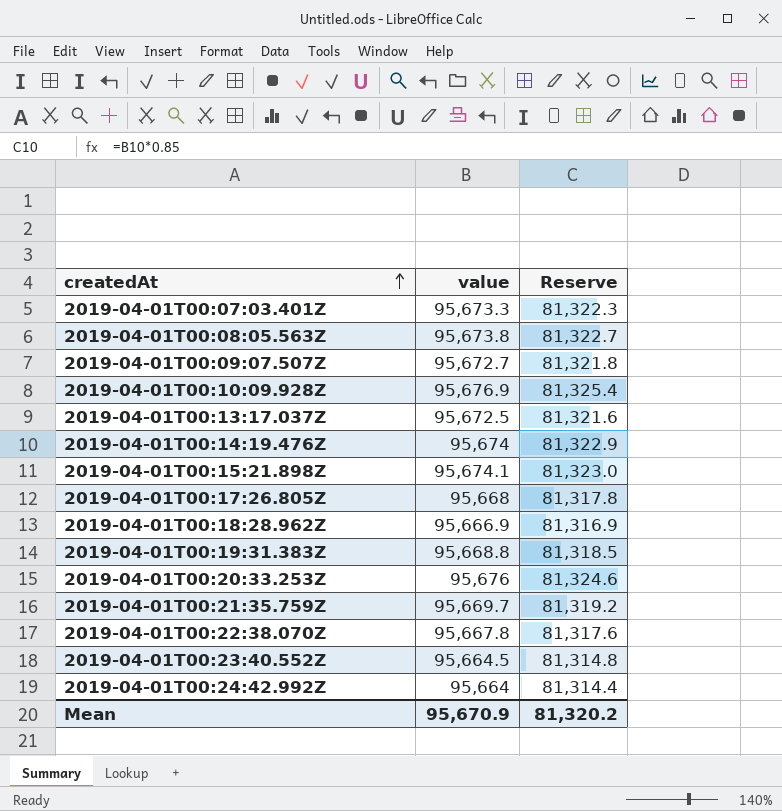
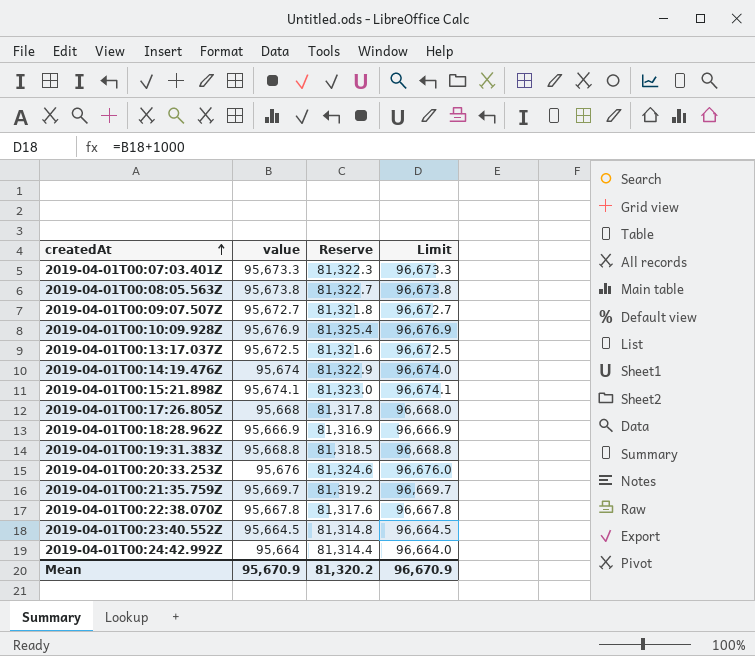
column Limit | formula: none -> [value] + 1000

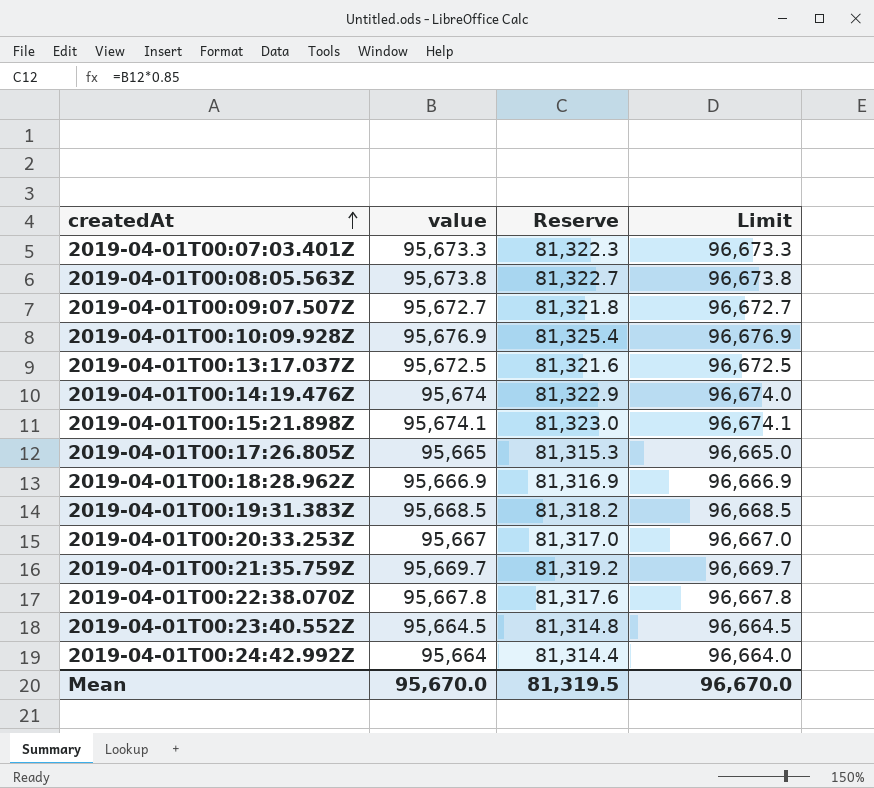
2019-04-01T00:17:26.805Z | value: 95,668 -> 95,665
2019-04-01T00:17:26.805Z | Reserve: 81,317.8 -> 81,315.3
2019-04-01T00:17:26.805Z | Limit: 96,668.0 -> 96,665.0
2019-04-01T00:19:31.383Z | value: 95,668.8 -> 95,668.5
2019-04-01T00:19:31.383Z | Reserve: 81,318.5 -> 81,318.2
2019-04-01T00:19:31.383Z | Limit: 96,668.8 -> 96,668.5
2019-04-01T00:20:33.253Z | value: 95,676 -> 95,667
2019-04-01T00:20:33.253Z | Reserve: 81,324.6 -> 81,317.0
2019-04-01T00:20:33.253Z | Limit: 96,676.0 -> 96,667.0
Mean | value: 95,670.9 -> 95,670.0
Mean | Reserve: 81,320.2 -> 81,319.5
Mean | Limit: 96,670.9 -> 96,670.0

